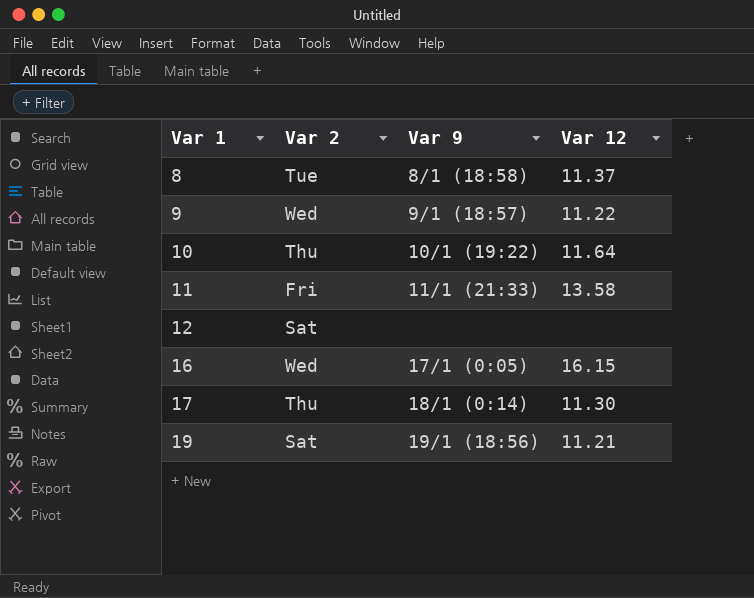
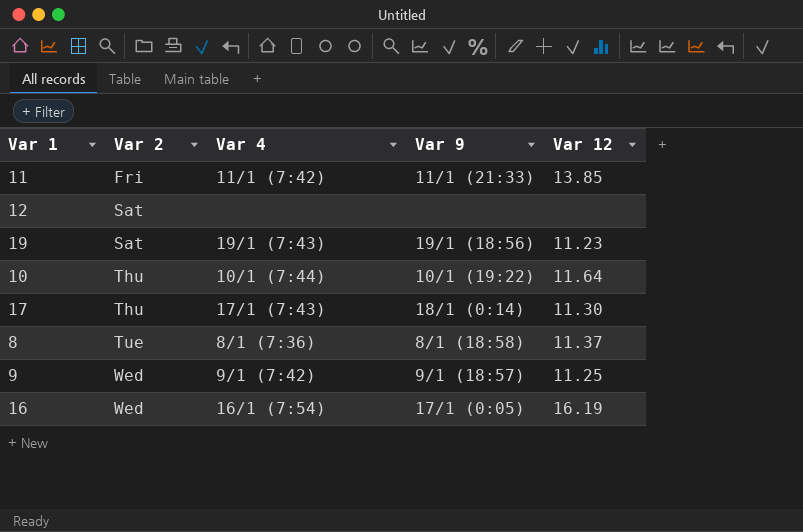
row order: Var 1 ascending -> Var 2 ascending
column Var 4 | position: none -> 3
11 | Var 12: 13.58 -> 13.85
19 | Var 12: 11.21 -> 11.23
9 | Var 12: 11.22 -> 11.25
16 | Var 12: 16.15 -> 16.19

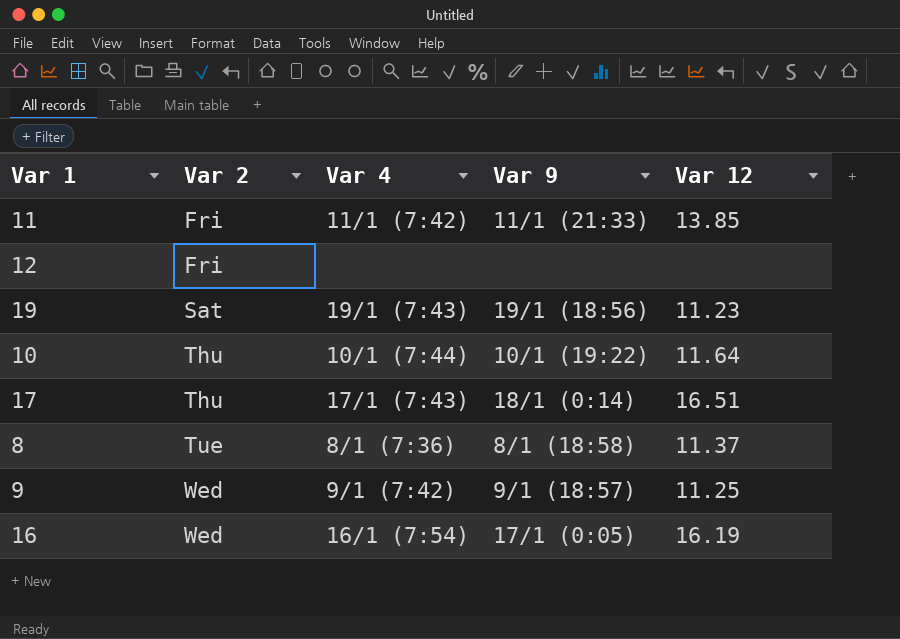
12 | Var 2: Sat -> Fri
17 | Var 12: 11.30 -> 16.51

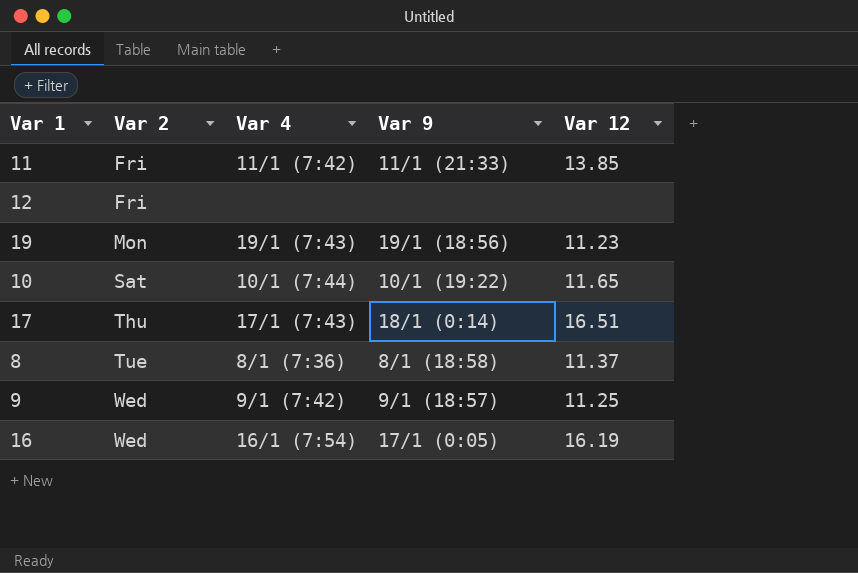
19 | Var 2: Sat -> Mon
10 | Var 2: Thu -> Sat
10 | Var 12: 11.64 -> 11.65

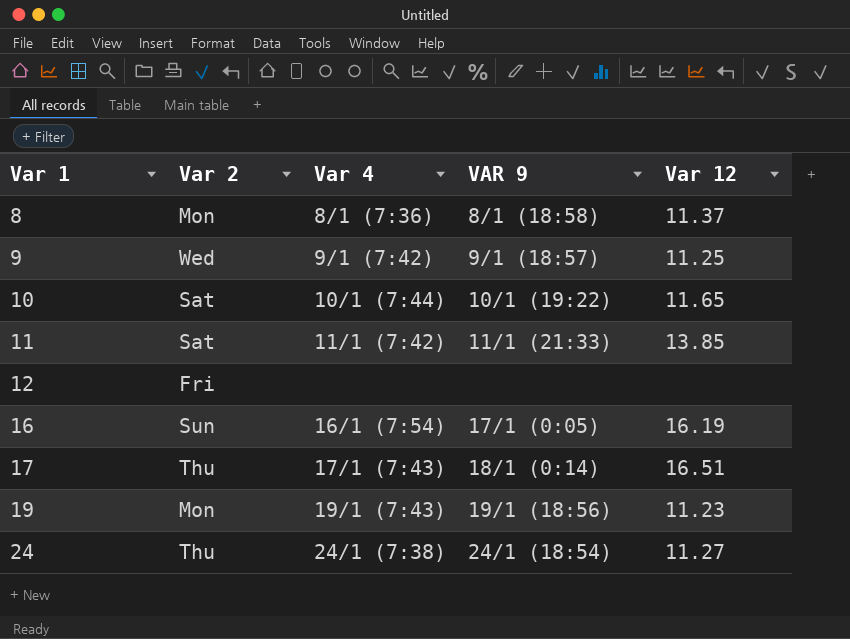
row order: Var 2 ascending -> Var 1 ascending
column name: Var 9 -> VAR 9
8 | Var 2: Tue -> Mon
11 | Var 2: Fri -> Sat
16 | Var 2: Wed -> Sun
row 24: none -> Thu | 24/1 (7:38) | 24/1 (18:54) | 11.27

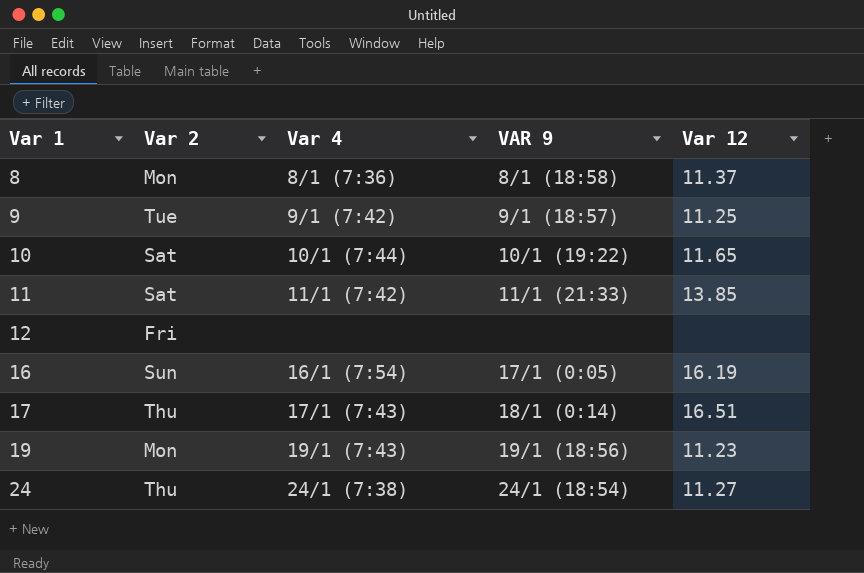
9 | Var 2: Wed -> Tue

